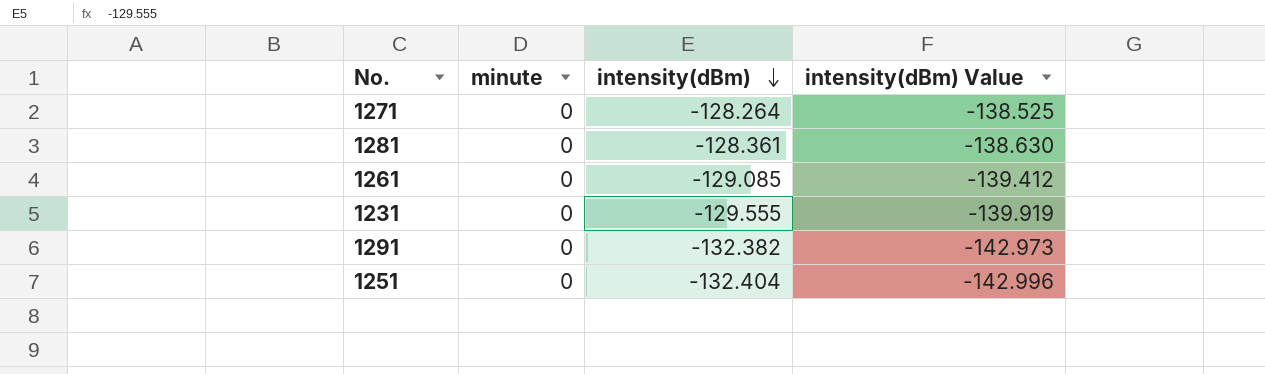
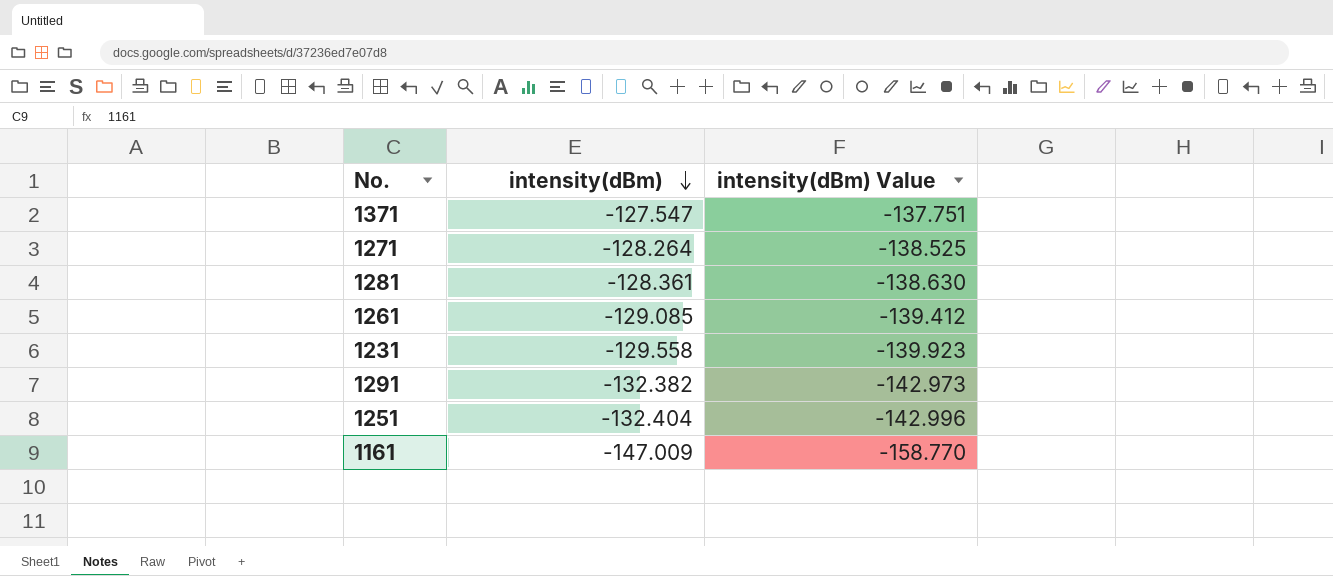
column minute | position: 2 -> none
row 1371: none -> -127.547 | -137.751
1231 | intensity(dBm): -129.555 -> -129.558
1231 | intensity(dBm) Value: -139.919 -> -139.923
row 1161: none -> -147.009 | -158.770

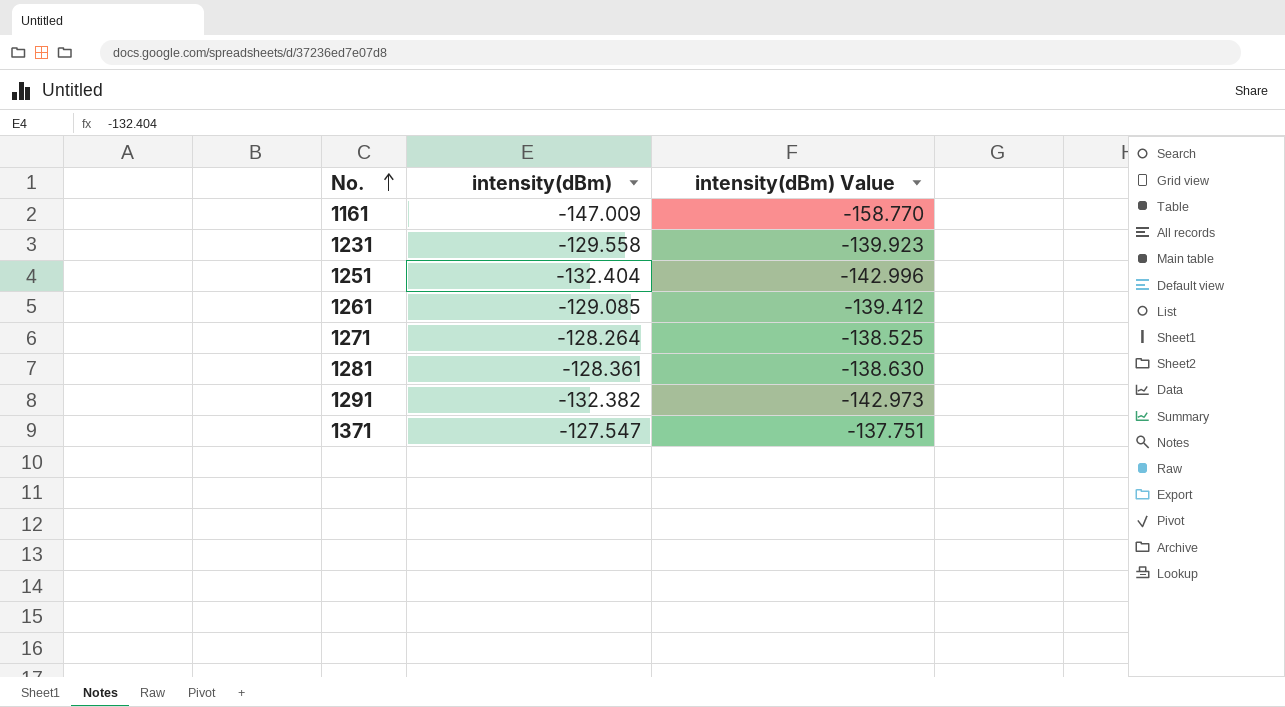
row order: intensity(dBm) descending -> No. ascending

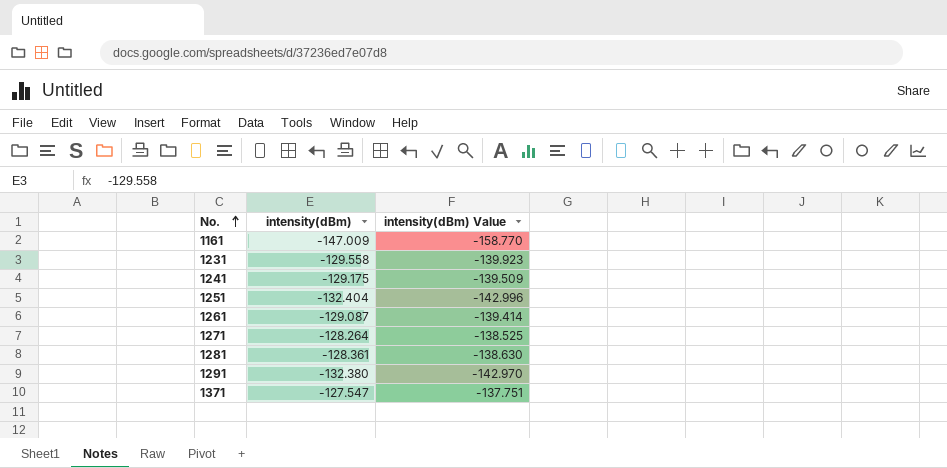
row 1241: none -> -129.175 | -139.509
1261 | intensity(dBm): -129.085 -> -129.087
1261 | intensity(dBm) Value: -139.412 -> -139.414
1291 | intensity(dBm): -132.382 -> -132.380
1291 | intensity(dBm) Value: -142.973 -> -142.970

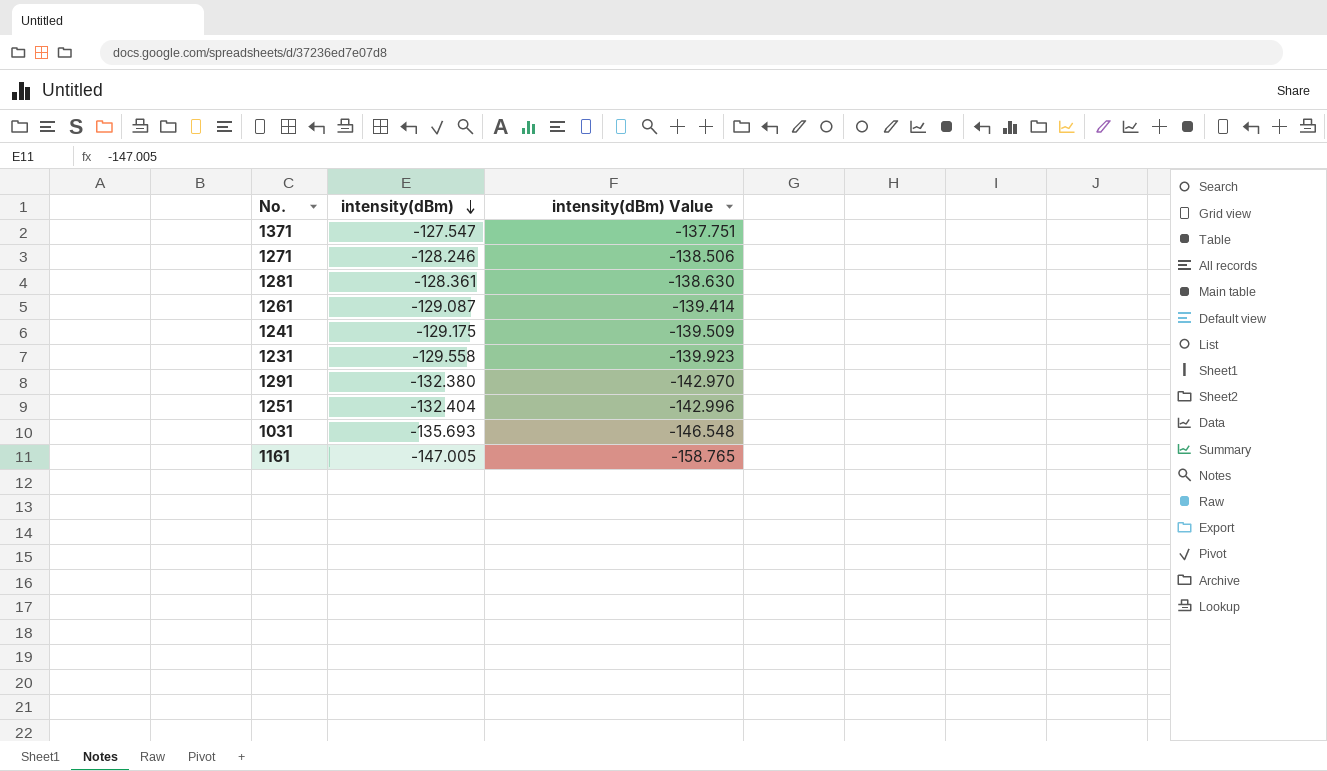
row order: No. ascending -> intensity(dBm) descending
1271 | intensity(dBm): -128.264 -> -128.246
1271 | intensity(dBm) Value: -138.525 -> -138.506
row 1031: none -> -135.693 | -146.548
1161 | intensity(dBm): -147.009 -> -147.005
1161 | intensity(dBm) Value: -158.770 -> -158.765

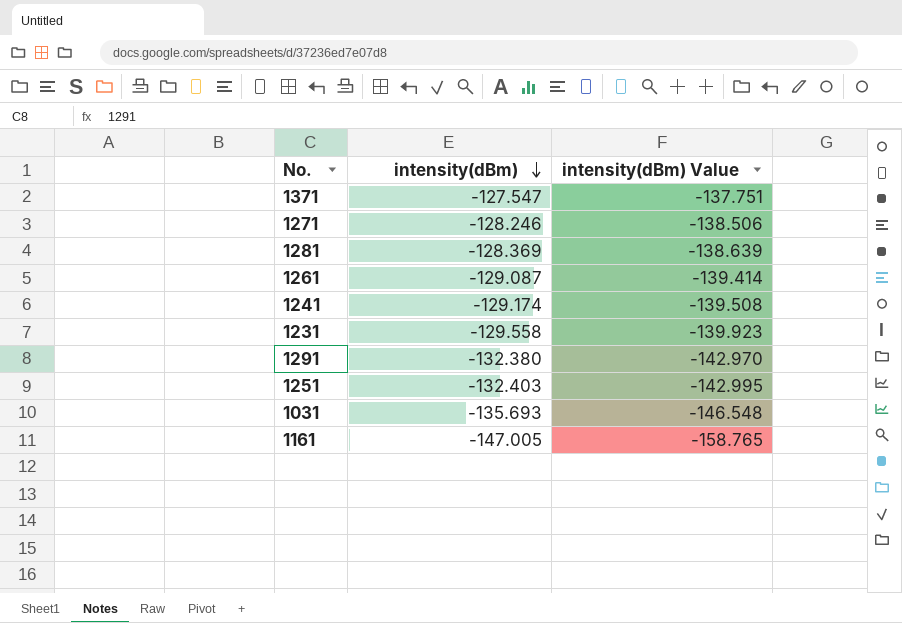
1281 | intensity(dBm): -128.361 -> -128.369
1281 | intensity(dBm) Value: -138.630 -> -138.639
1241 | intensity(dBm): -129.175 -> -129.174
1241 | intensity(dBm) Value: -139.509 -> -139.508
1251 | intensity(dBm): -132.404 -> -132.403
1251 | intensity(dBm) Value: -142.996 -> -142.995

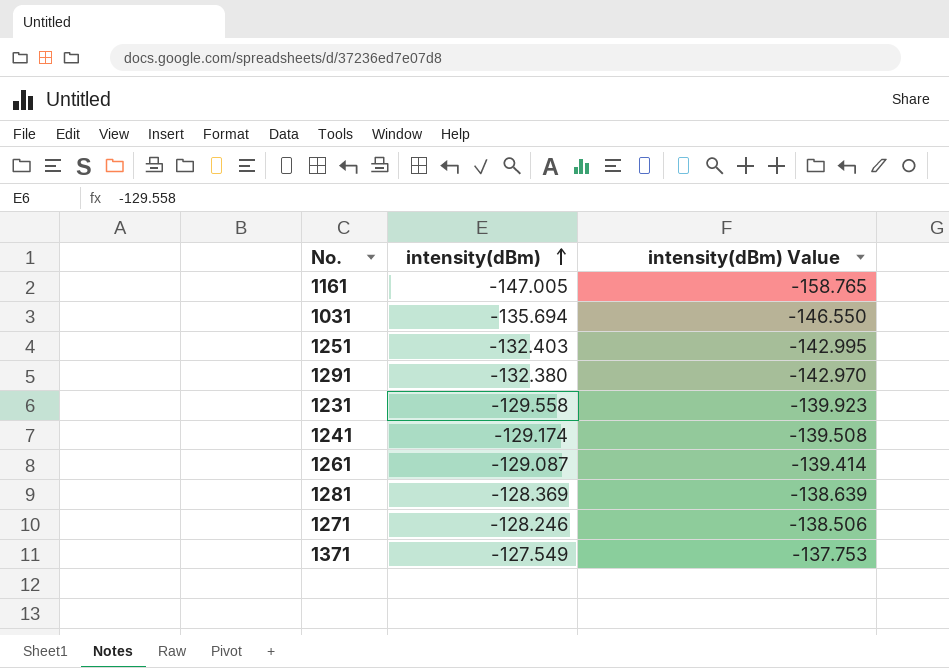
row order: intensity(dBm) descending -> intensity(dBm) ascending
1031 | intensity(dBm): -135.693 -> -135.694
1031 | intensity(dBm) Value: -146.548 -> -146.550
1371 | intensity(dBm): -127.547 -> -127.549
1371 | intensity(dBm) Value: -137.751 -> -137.753

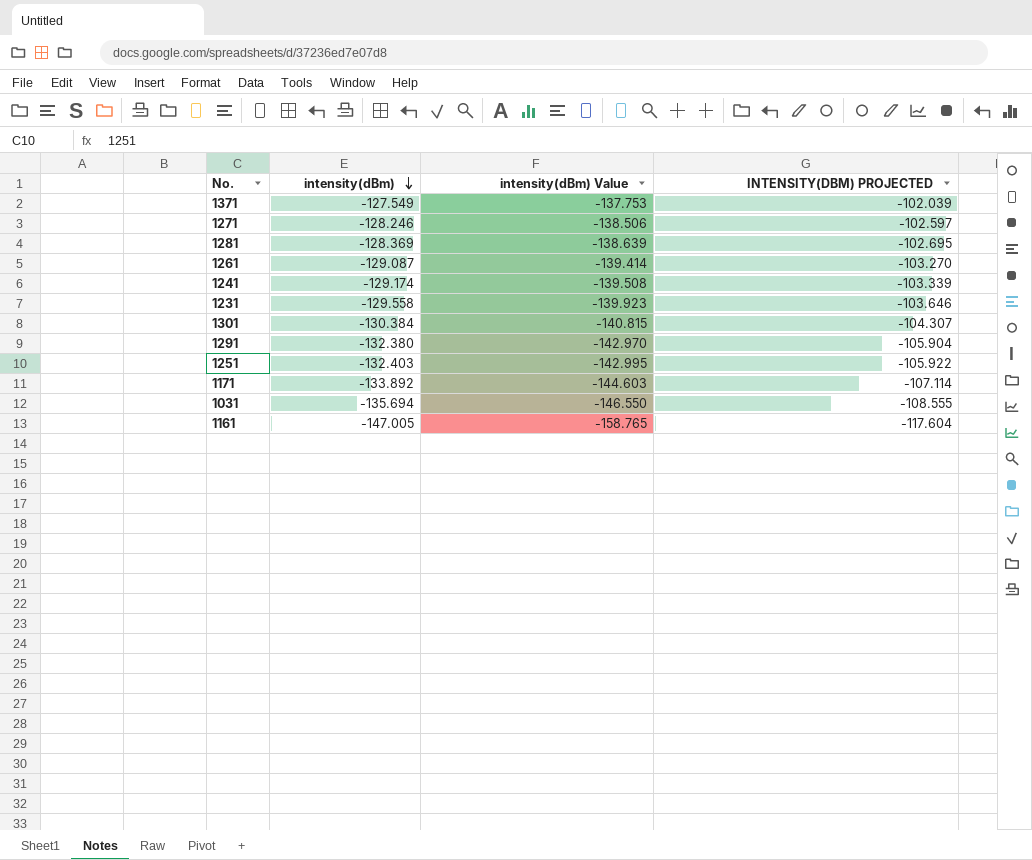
row order: intensity(dBm) ascending -> intensity(dBm) descending
column INTENSITY(DBM) PROJECTED | formula: none -> [intensity(dBm)] * 0.8
row 1301: none -> -130.384 | -140.815 | -104.307
row 1171: none -> -133.892 | -144.603 | -107.114

